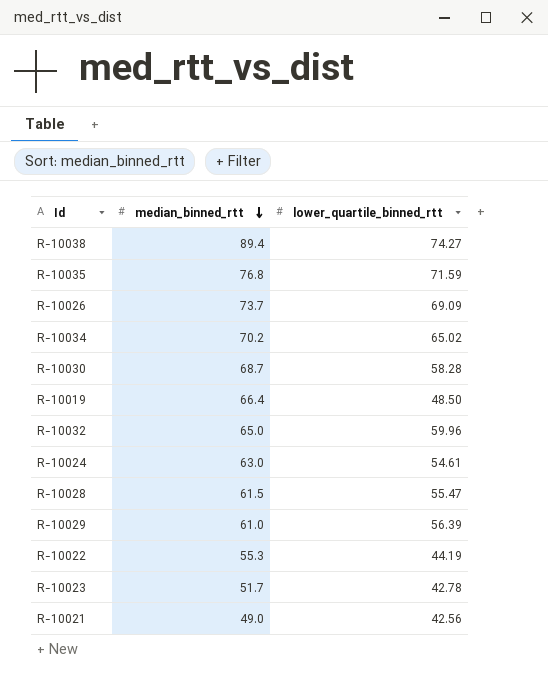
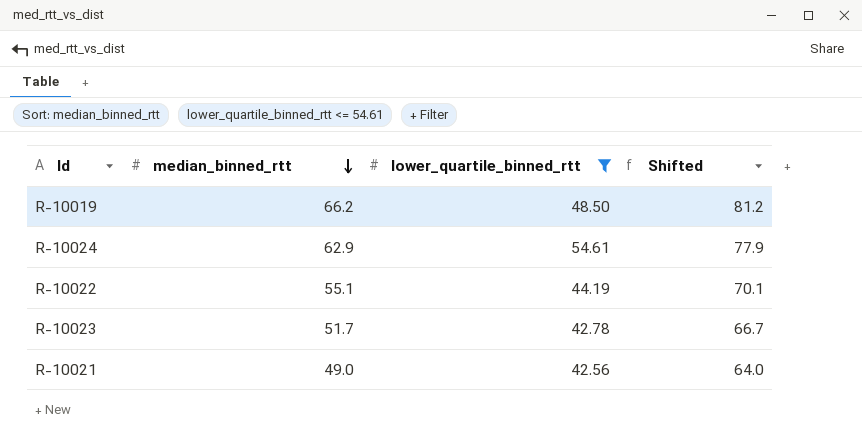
filter: none -> lower_quartile_binned_rtt <= 54.61
column Shifted | formula: none -> [median_binned_rtt] + 15
R-10019 | median_binned_rtt: 66.4 -> 66.2
R-10024 | median_binned_rtt: 63.0 -> 62.9
R-10022 | median_binned_rtt: 55.3 -> 55.1

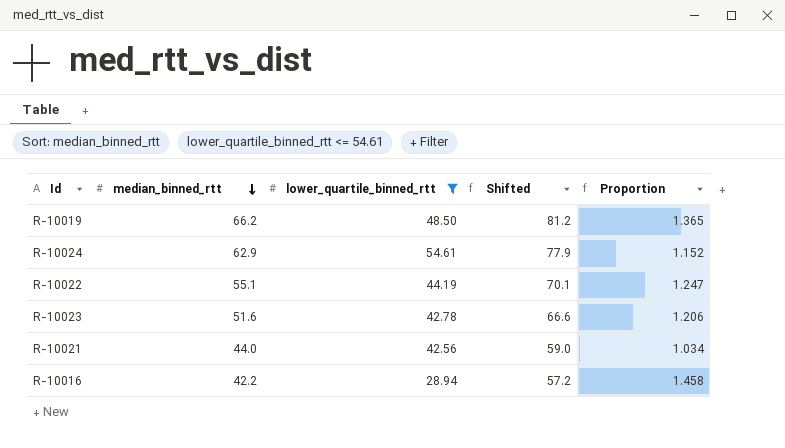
column Proportion | formula: none -> [median_binned_rtt] / [lower_quartile_binned_rtt]
R-10023 | median_binned_rtt: 51.7 -> 51.6
R-10023 | Shifted: 66.7 -> 66.6
R-10021 | median_binned_rtt: 49.0 -> 44.0
R-10021 | Shifted: 64.0 -> 59.0
row R-10016: none -> 42.2 | 28.94 | 57.2 | 1.458

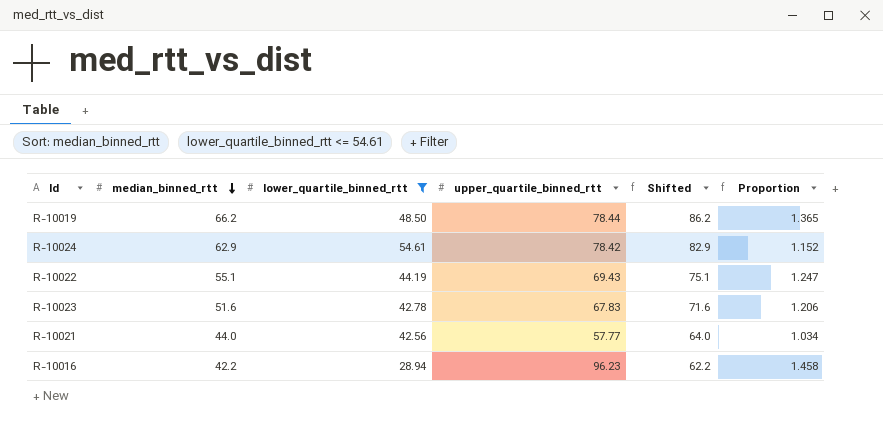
column upper_quartile_binned_rtt | position: none -> 4
column Shifted | formula: [median_binned_rtt] + 15 -> [median_binned_rtt] + 20

